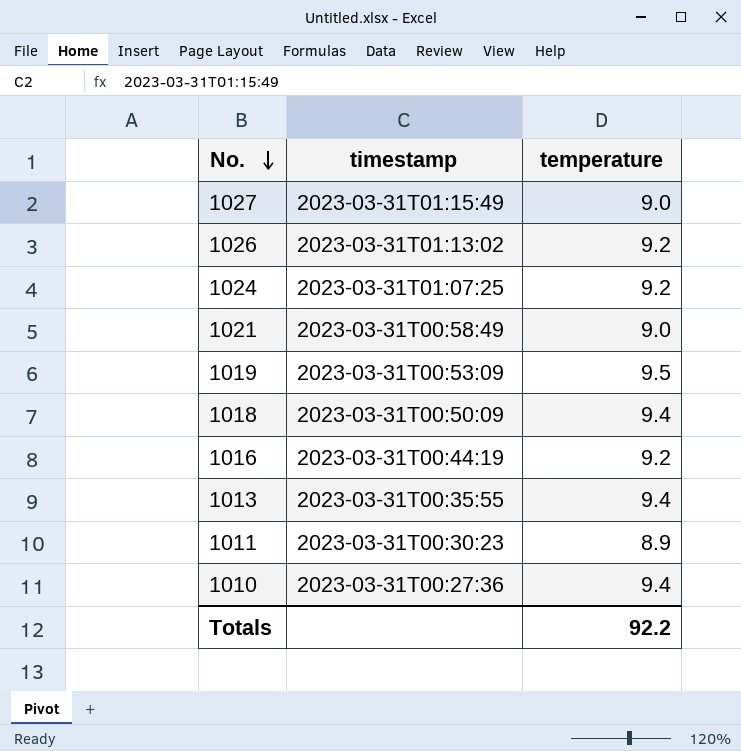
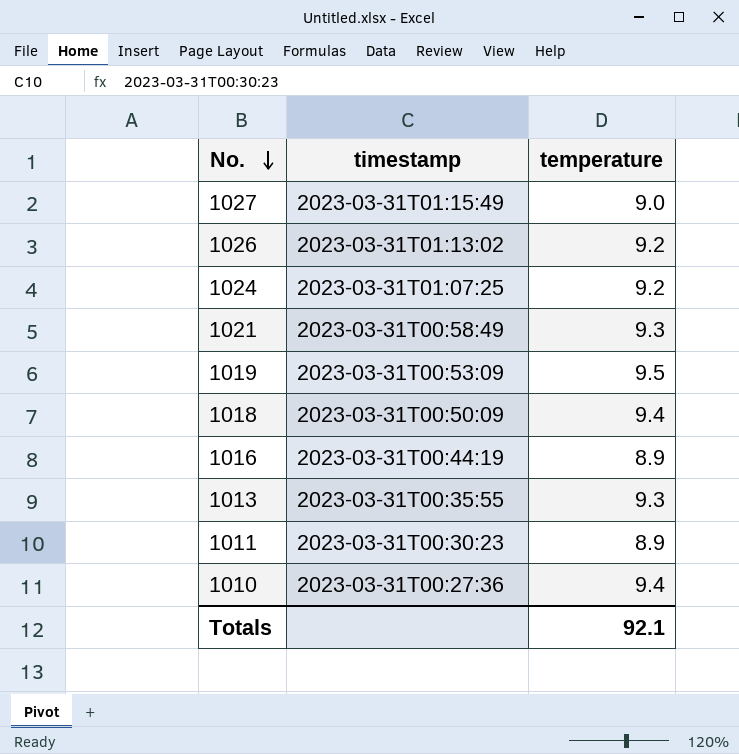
1021 | temperature: 9.0 -> 9.3
1016 | temperature: 9.2 -> 8.9
1013 | temperature: 9.4 -> 9.3
Totals | temperature: 92.2 -> 92.1

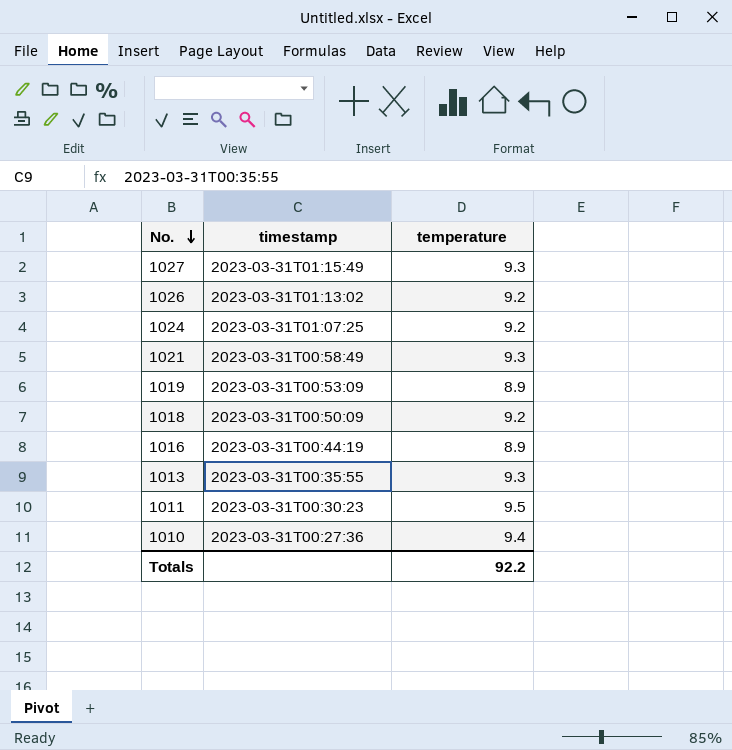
1027 | temperature: 9.0 -> 9.3
1019 | temperature: 9.5 -> 8.9
1018 | temperature: 9.4 -> 9.2
1011 | temperature: 8.9 -> 9.5
Totals | temperature: 92.1 -> 92.2

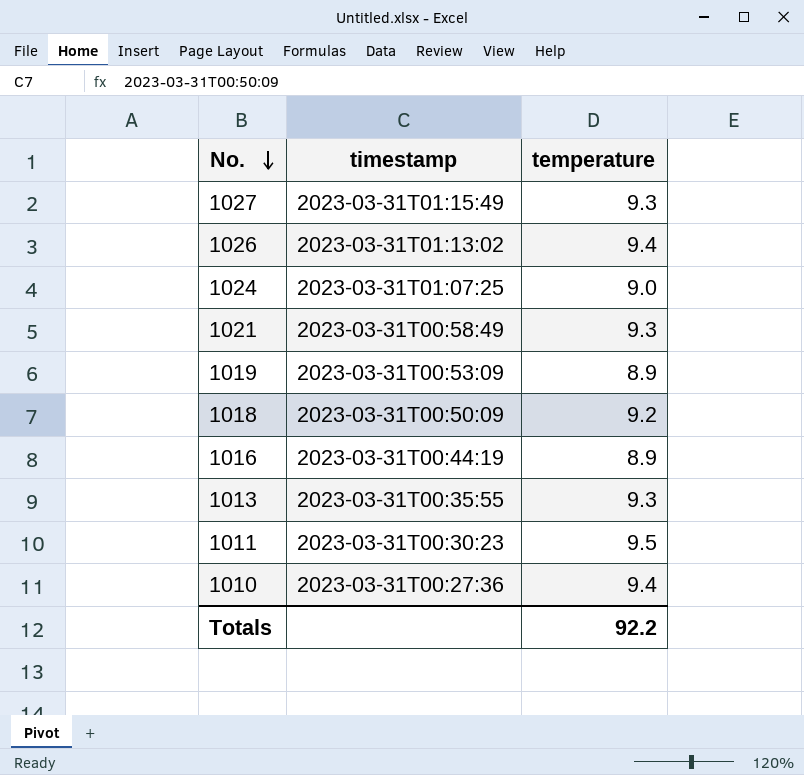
1026 | temperature: 9.2 -> 9.4
1024 | temperature: 9.2 -> 9.0

